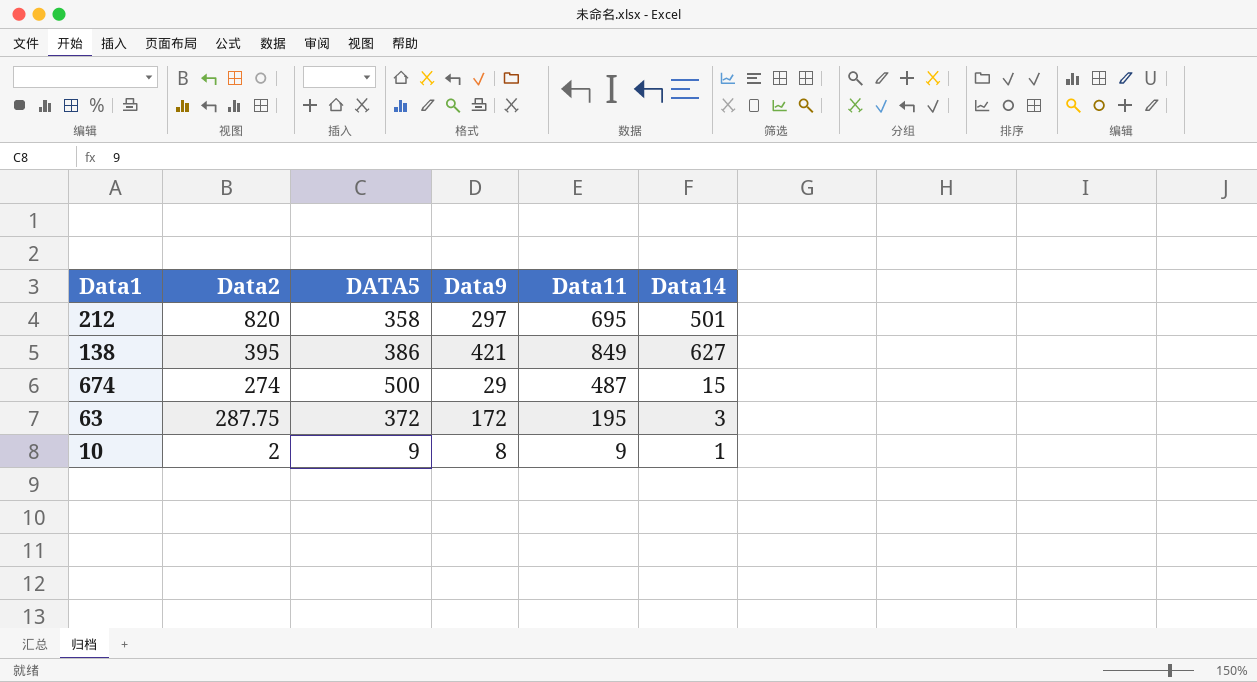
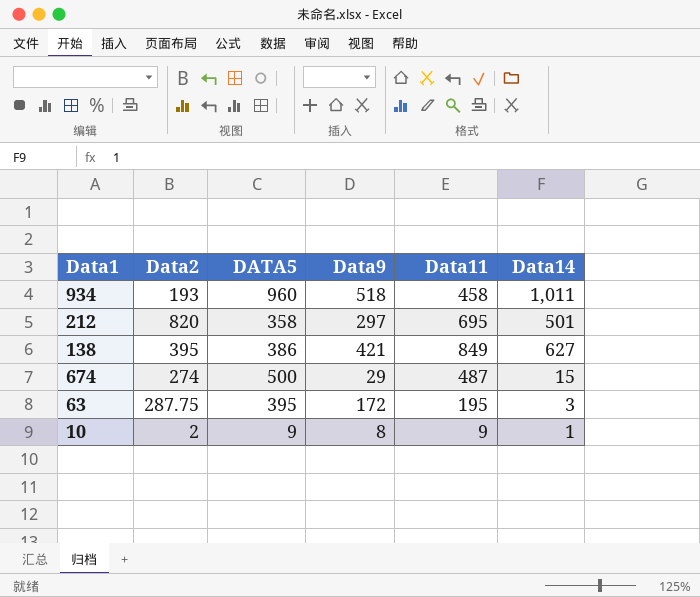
row 934: none -> 193 | 960 | 518 | 458 | 1,011
63 | DATA5: 372 -> 395

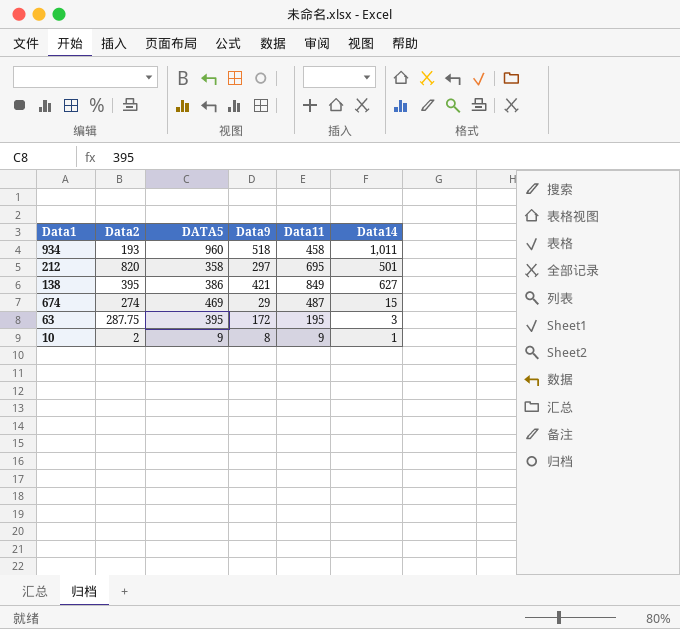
674 | DATA5: 500 -> 469

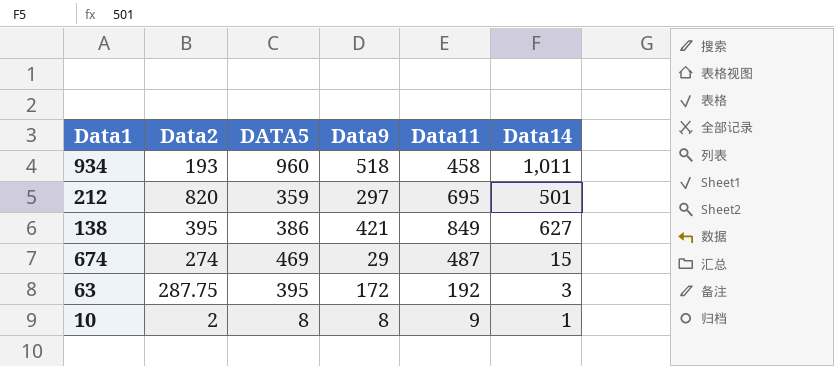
212 | DATA5: 358 -> 359
63 | Data11: 195 -> 192
10 | DATA5: 9 -> 8

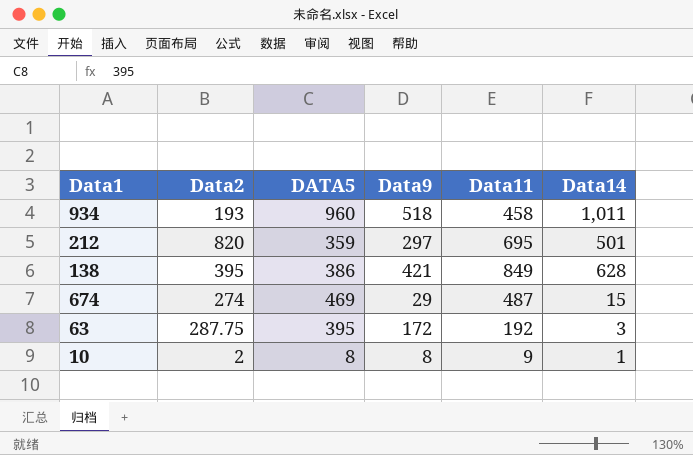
138 | Data14: 627 -> 628

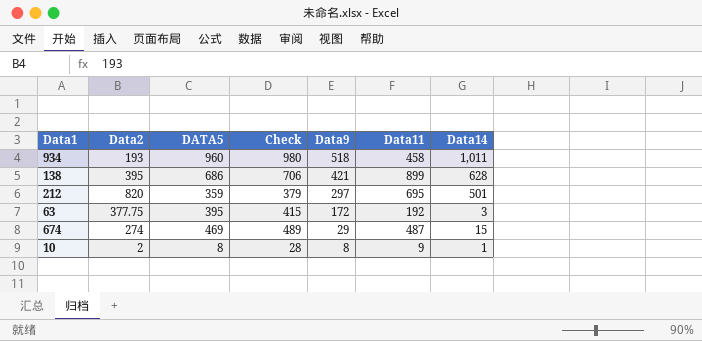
row order: none -> Data9 descending
column Check | formula: none -> [DATA5] + 20
138 | DATA5: 386 -> 686
138 | Data11: 849 -> 899
63 | Data2: 287.75 -> 377.75

